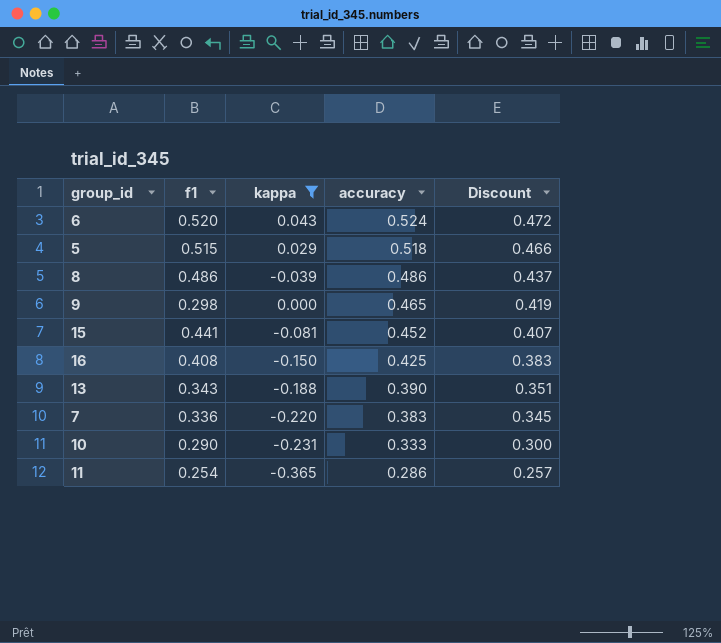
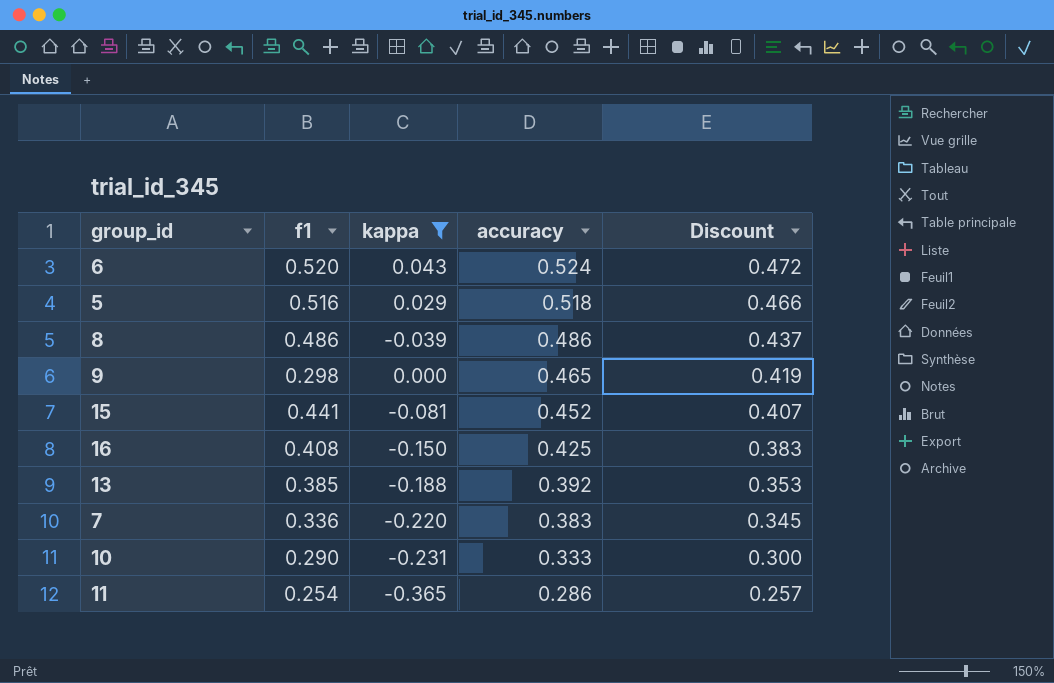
5 | f1: 0.515 -> 0.516
13 | f1: 0.343 -> 0.385
13 | accuracy: 0.390 -> 0.392
13 | Discount: 0.351 -> 0.353

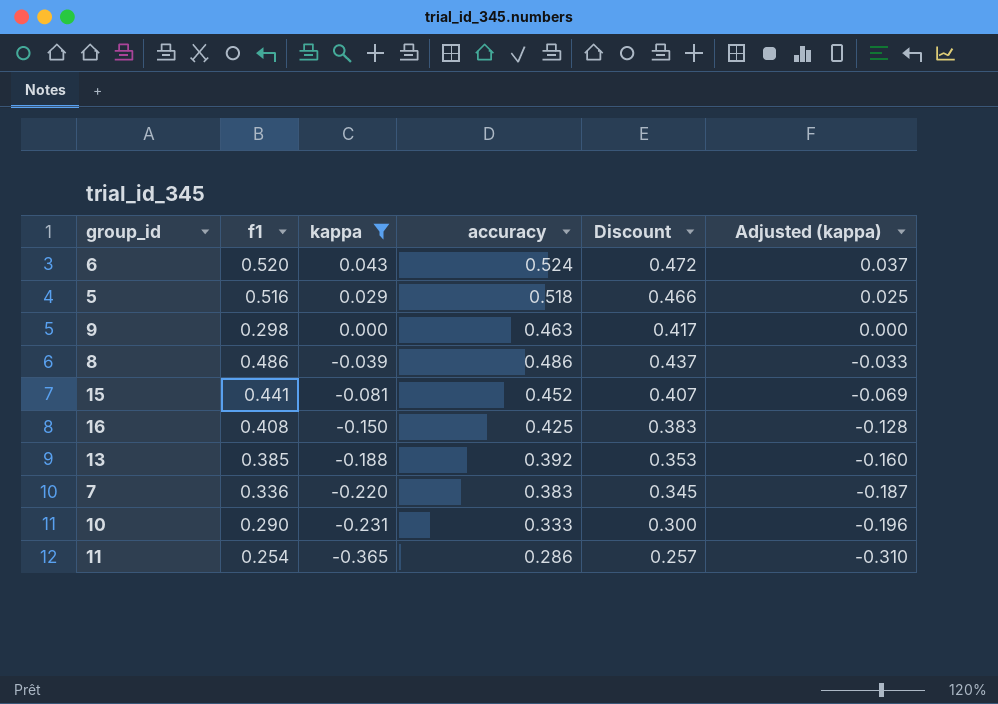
row order: accuracy descending -> kappa descending
column Adjusted (kappa) | formula: none -> [kappa] * 0.85
9 | accuracy: 0.465 -> 0.463
9 | Discount: 0.419 -> 0.417

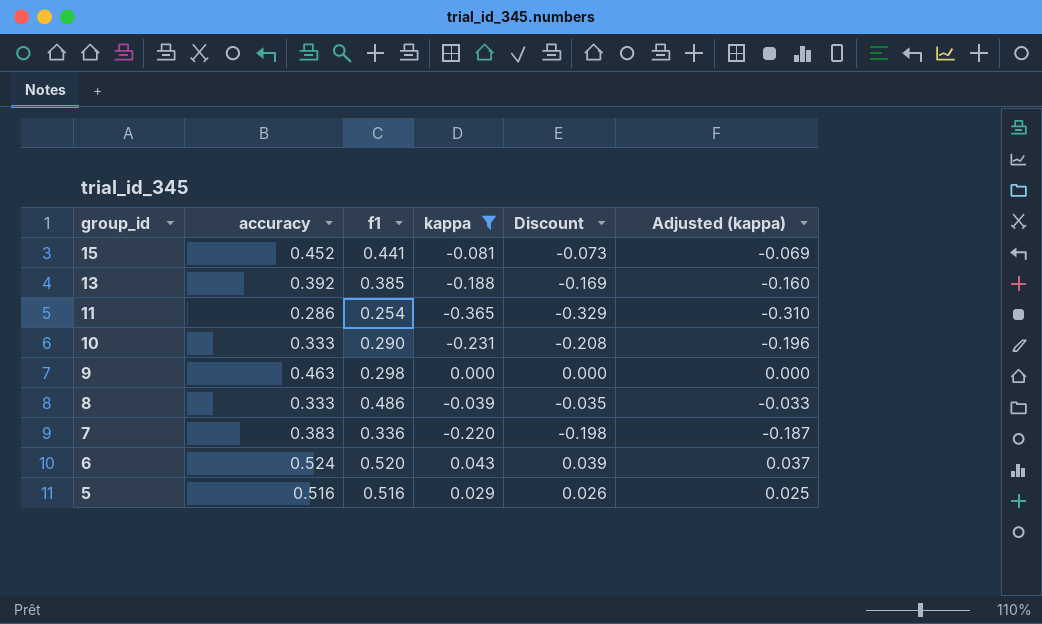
row order: kappa descending -> group_id descending
column accuracy | position: 4 -> 2
column Discount | formula: [accuracy] * 0.9 -> [kappa] * 0.9
row 16: 0.408 | -0.150 | 0.425 | 0.383 | -0.128 -> none
8 | accuracy: 0.486 -> 0.333
5 | accuracy: 0.518 -> 0.516

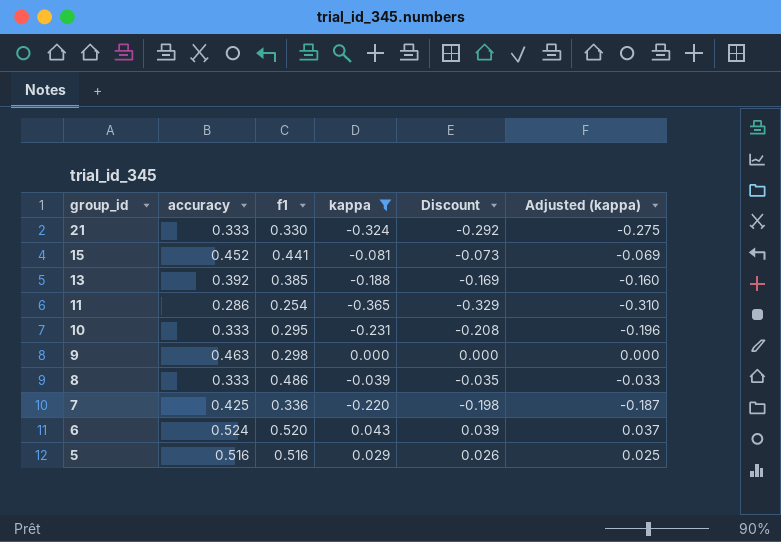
row 21: none -> 0.333 | 0.330 | -0.324 | -0.292 | -0.275
10 | f1: 0.290 -> 0.295
7 | accuracy: 0.383 -> 0.425

